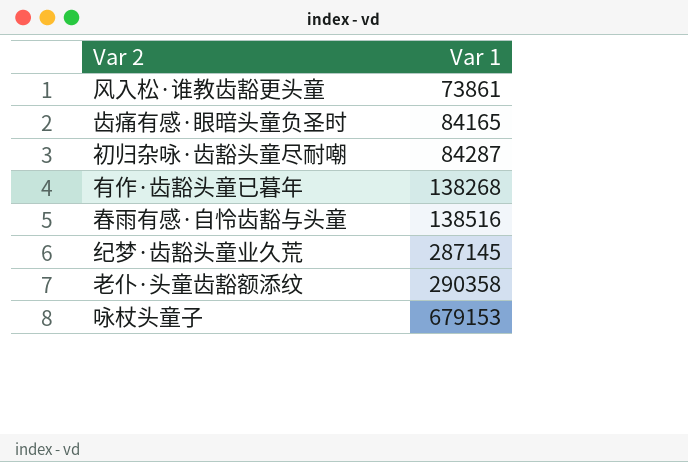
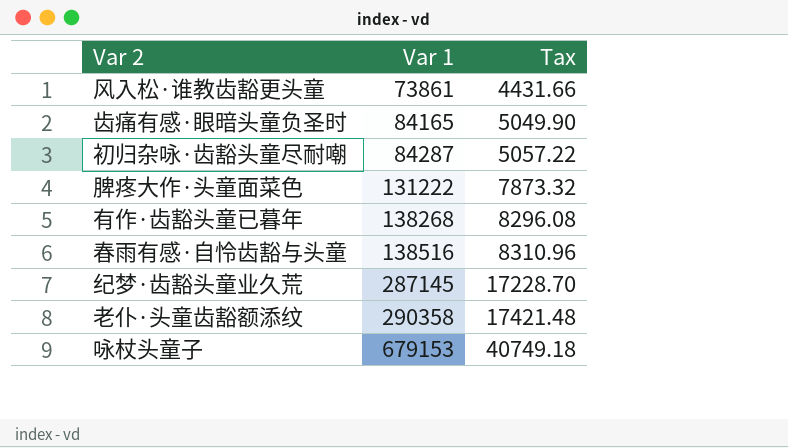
column Tax | formula: none -> [Var 1] * 0.06
row 脾疼大作·头童面菜色: none -> 131222 | 7873.32

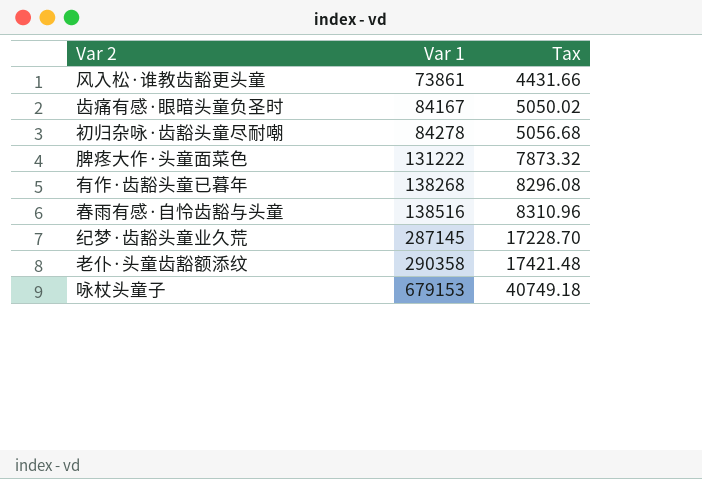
齿痛有感·眼暗头童负圣时 | Var 1: 84165 -> 84167
齿痛有感·眼暗头童负圣时 | Tax: 5049.90 -> 5050.02
初归杂咏·齿豁头童尽耐嘲 | Var 1: 84287 -> 84278
初归杂咏·齿豁头童尽耐嘲 | Tax: 5057.22 -> 5056.68

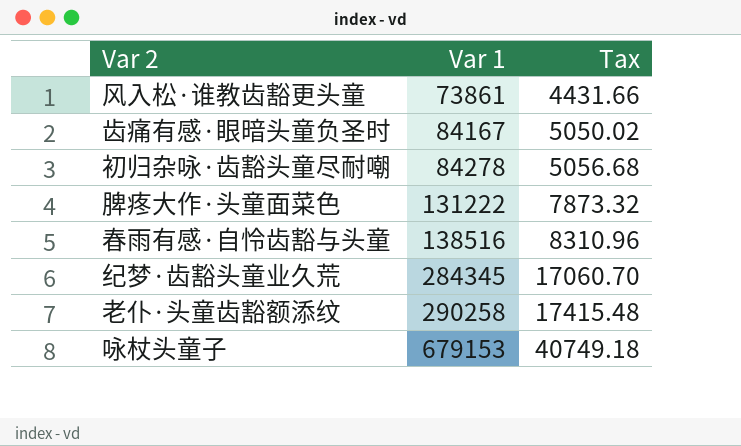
row 有作·齿豁头童已暮年: 138268 | 8296.08 -> none
纪梦·齿豁头童业久荒 | Var 1: 287145 -> 284345
纪梦·齿豁头童业久荒 | Tax: 17228.70 -> 17060.70
老仆·头童齿豁额添纹 | Var 1: 290358 -> 290258
老仆·头童齿豁额添纹 | Tax: 17421.48 -> 17415.48

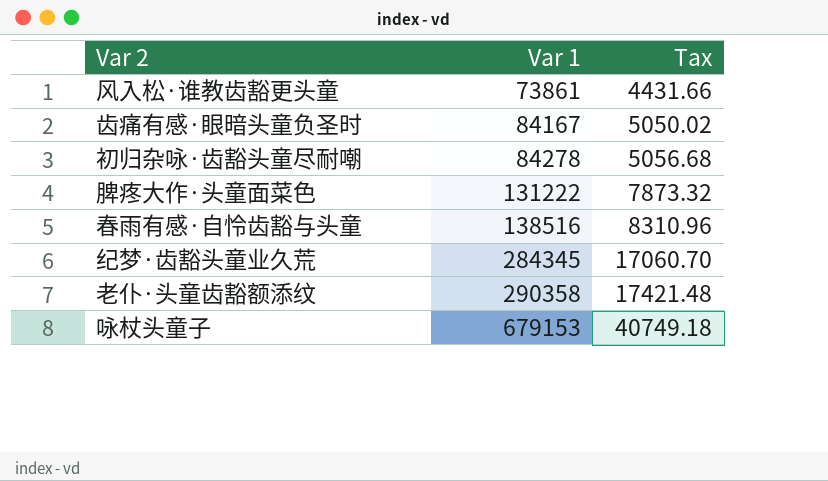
老仆·头童齿豁额添纹 | Var 1: 290258 -> 290358
老仆·头童齿豁额添纹 | Tax: 17415.48 -> 17421.48

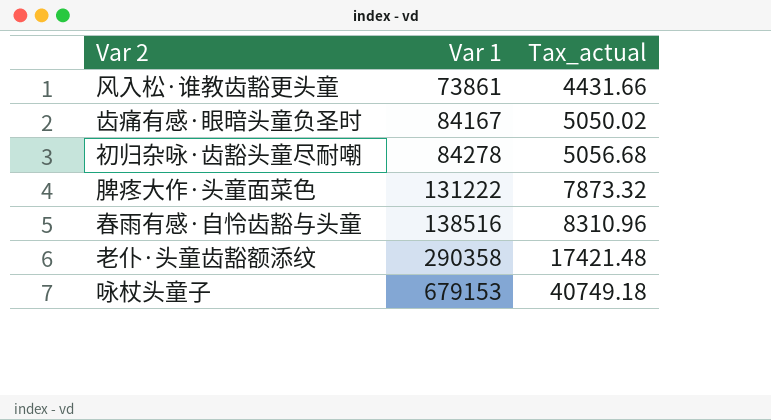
column name: Tax -> Tax_actual
row 纪梦·齿豁头童业久荒: 284345 | 17060.70 -> none

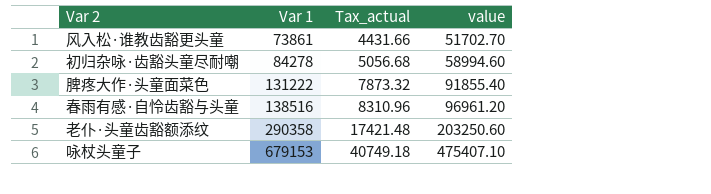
column value | formula: none -> [Var 1] * 0.7
row 齿痛有感·眼暗头童负圣时: 84167 | 5050.02 -> none

